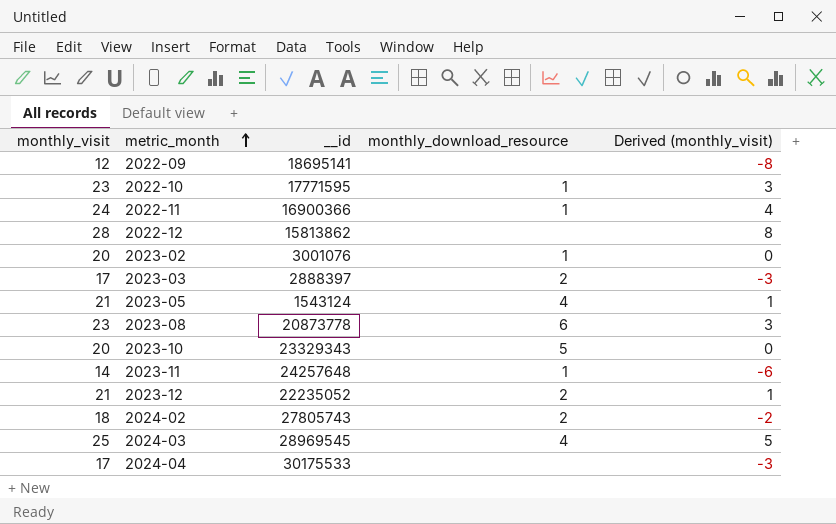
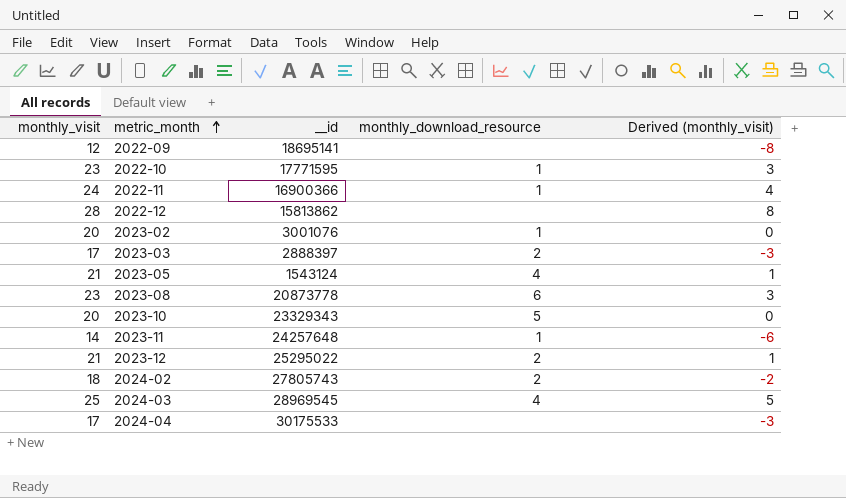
2023-12 | __id: 22235052 -> 25295022

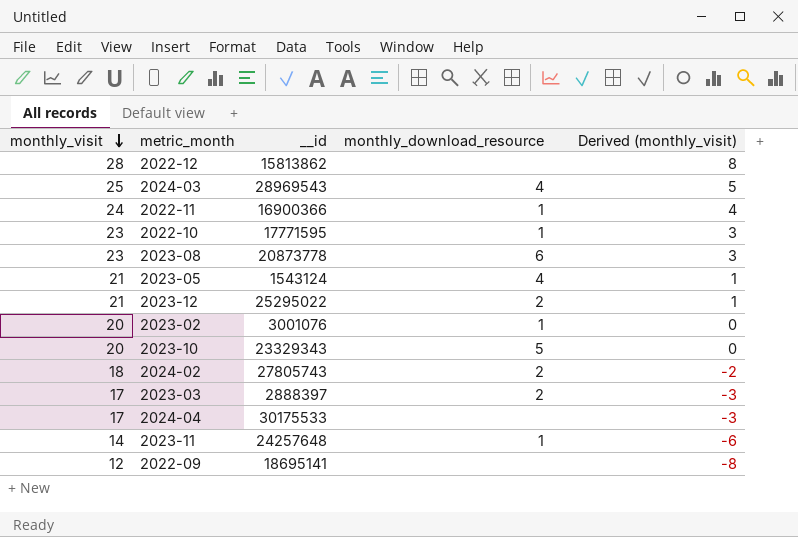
row order: metric_month ascending -> monthly_visit descending
2024-03 | __id: 28969545 -> 28969543

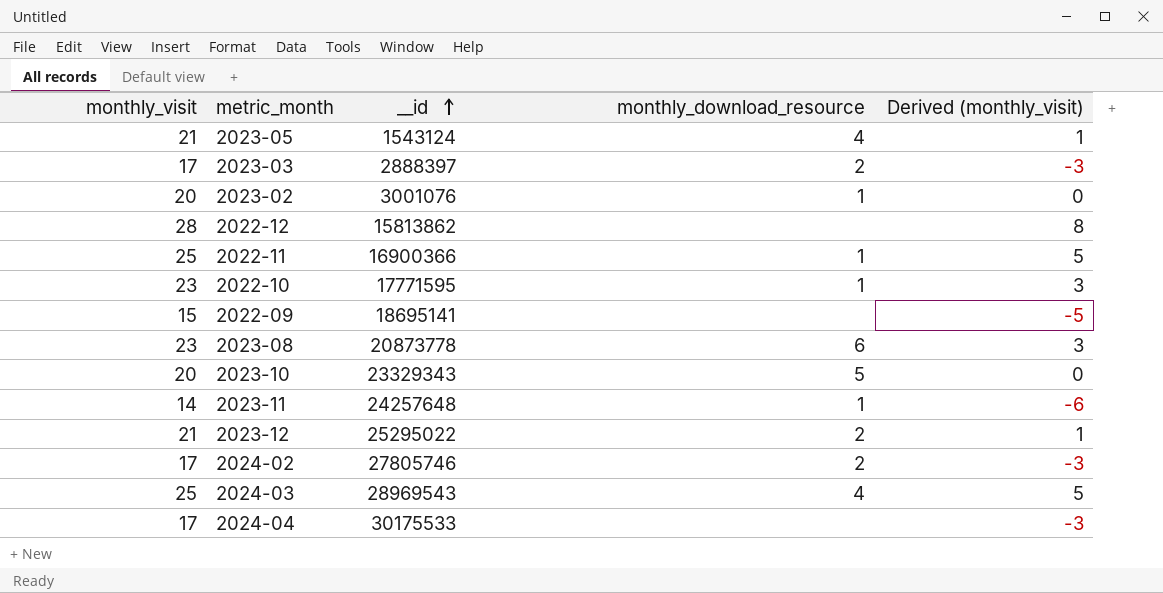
row order: monthly_visit descending -> __id ascending
2022-11 | monthly_visit: 24 -> 25
2022-11 | Derived (monthly_visit): 4 -> 5
2022-09 | monthly_visit: 12 -> 15
2022-09 | Derived (monthly_visit): -8 -> -5
2024-02 | monthly_visit: 18 -> 17
2024-02 | __id: 27805743 -> 27805746
2024-02 | Derived (monthly_visit): -2 -> -3

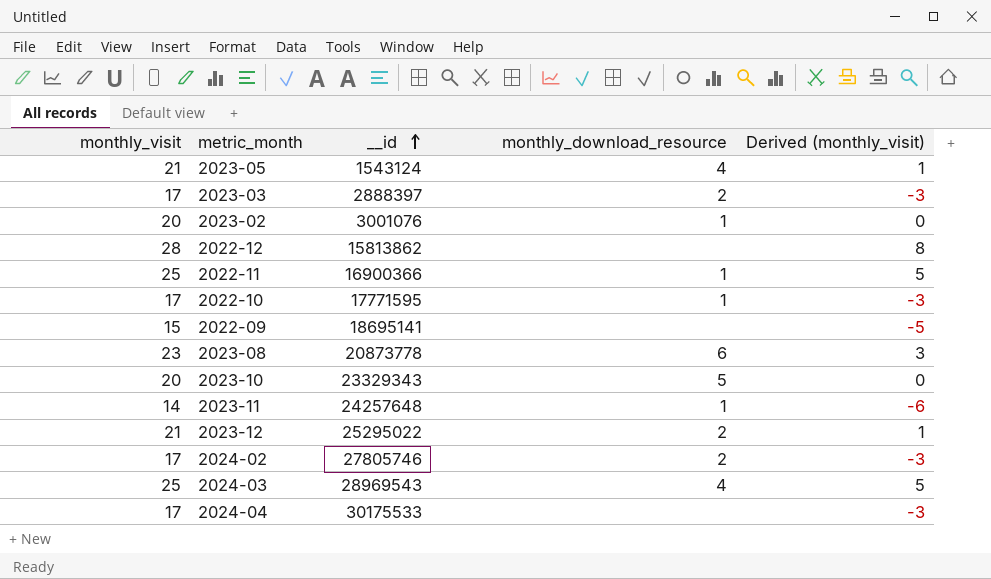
2022-10 | monthly_visit: 23 -> 17
2022-10 | Derived (monthly_visit): 3 -> -3

